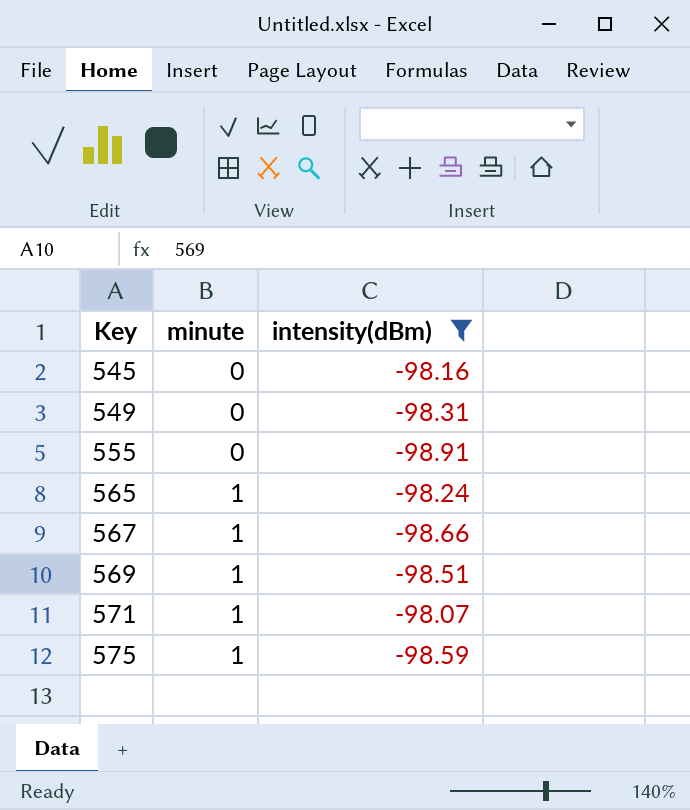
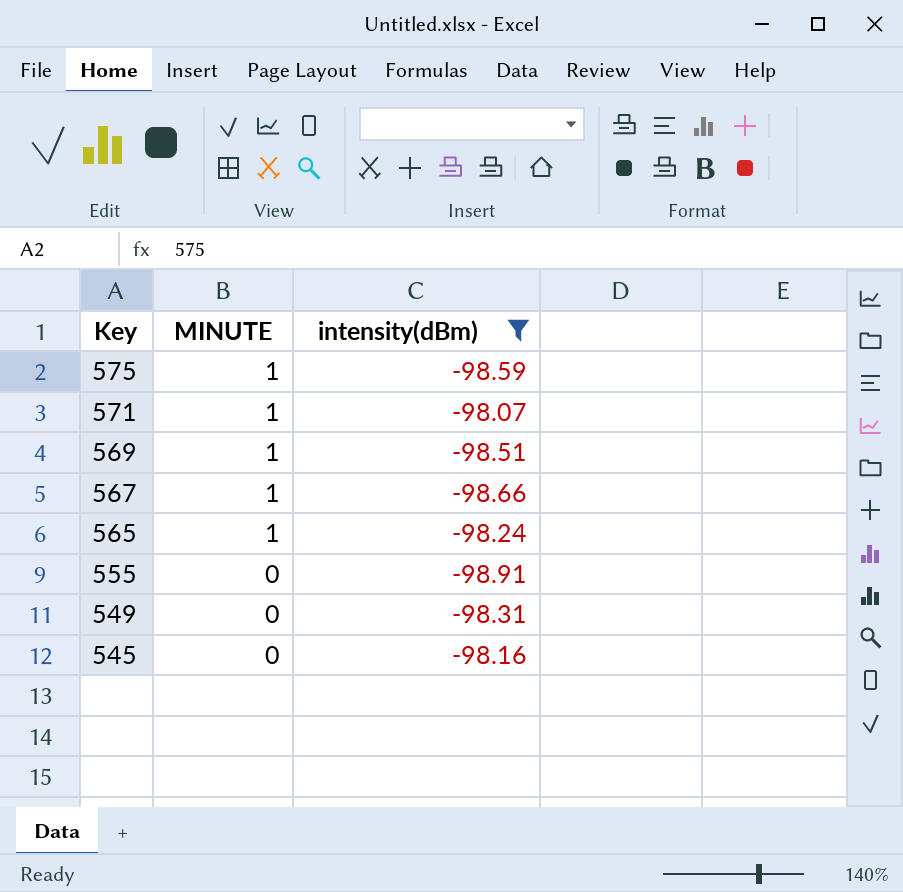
row order: Key ascending -> Key descending
column name: minute -> MINUTE

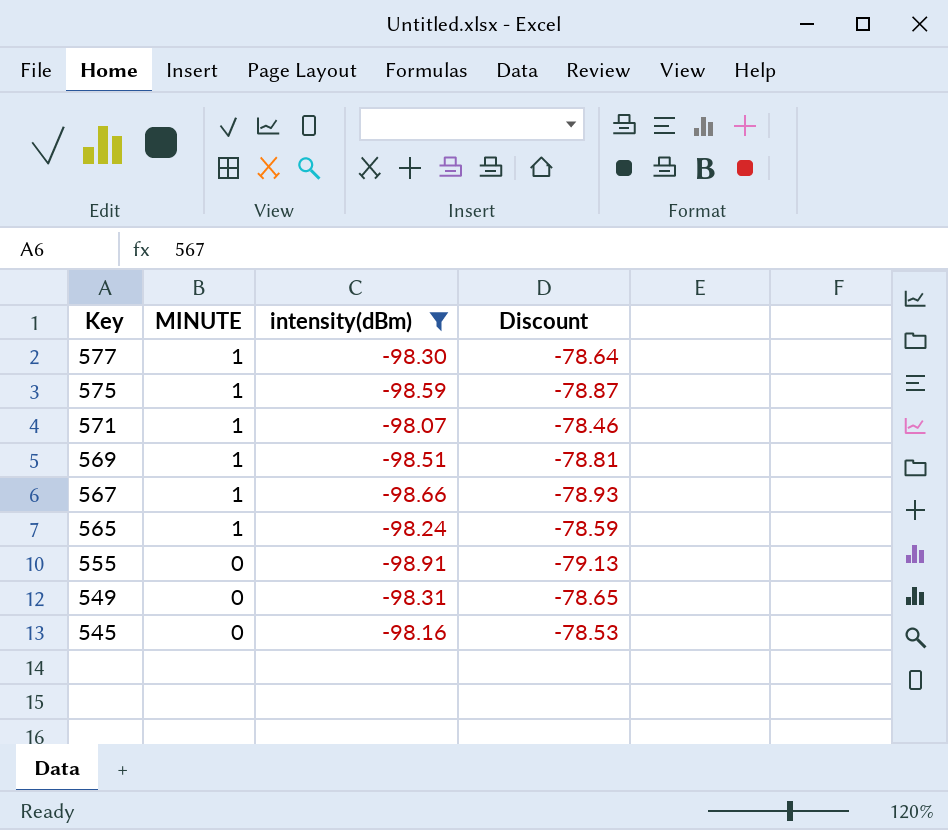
column Discount | formula: none -> [intensity(dBm)] * 0.8
row 577: none -> 1 | -98.30 | -78.64

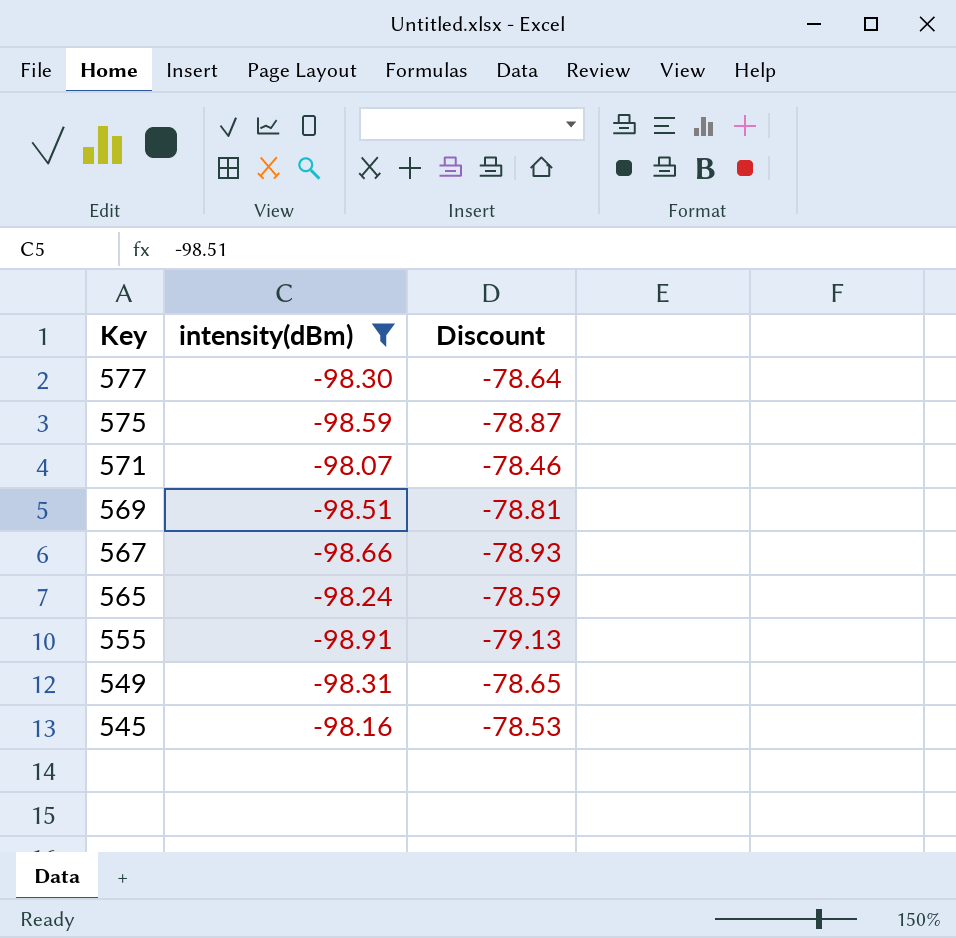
column MINUTE | position: 2 -> none

